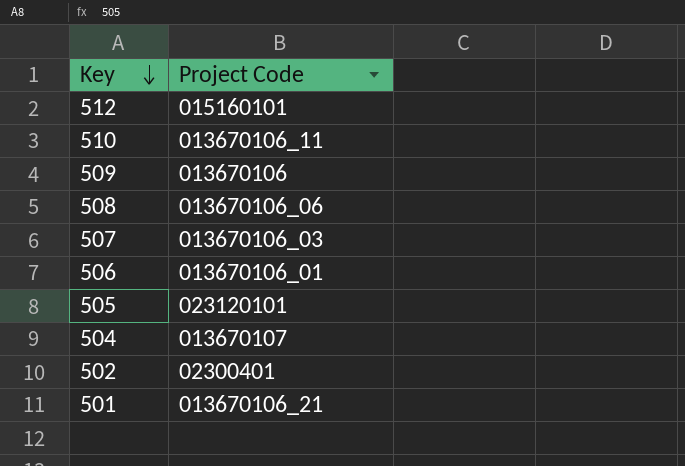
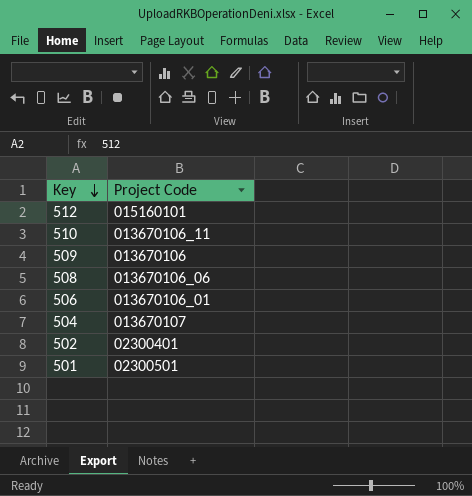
row 507: 013670106_03 -> none
row 505: 023120101 -> none
501 | Project Code: 013670106_21 -> 02300501

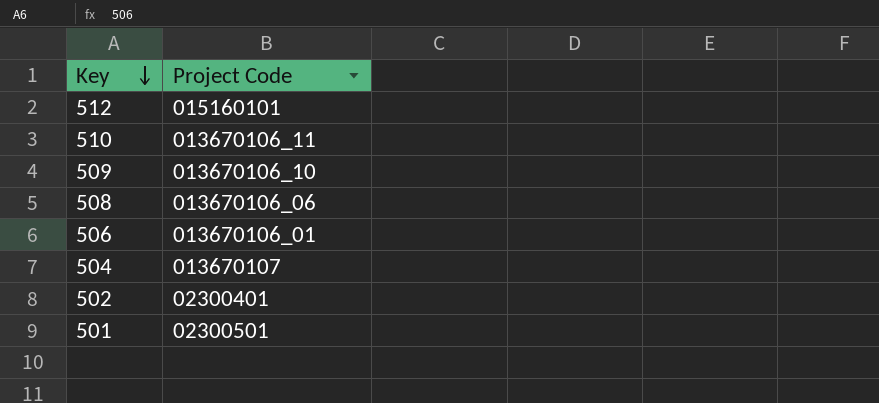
509 | Project Code: 013670106 -> 013670106_10

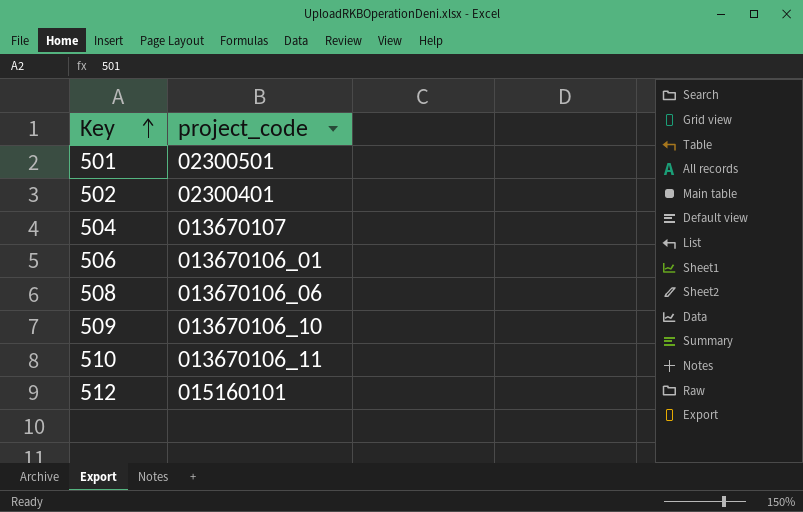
row order: Key descending -> Key ascending
column name: Project Code -> project_code

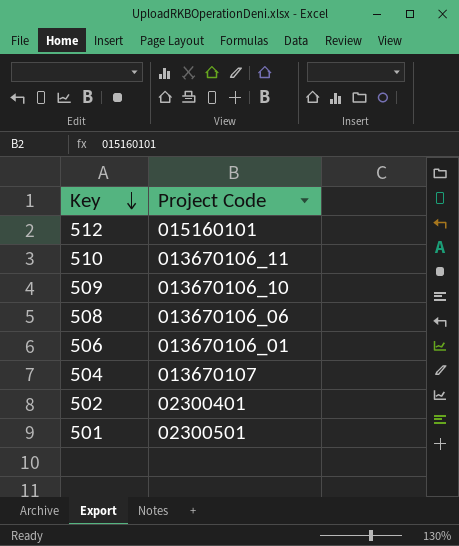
row order: Key ascending -> Key descending
column name: project_code -> Project Code

